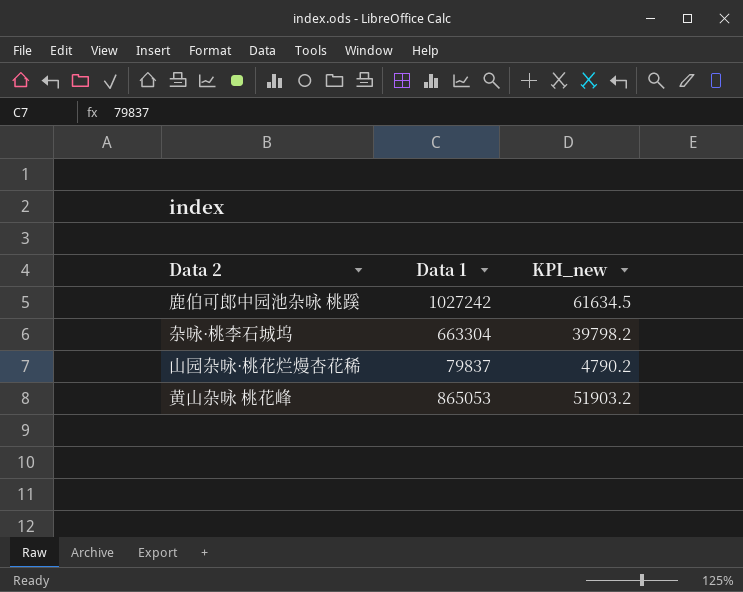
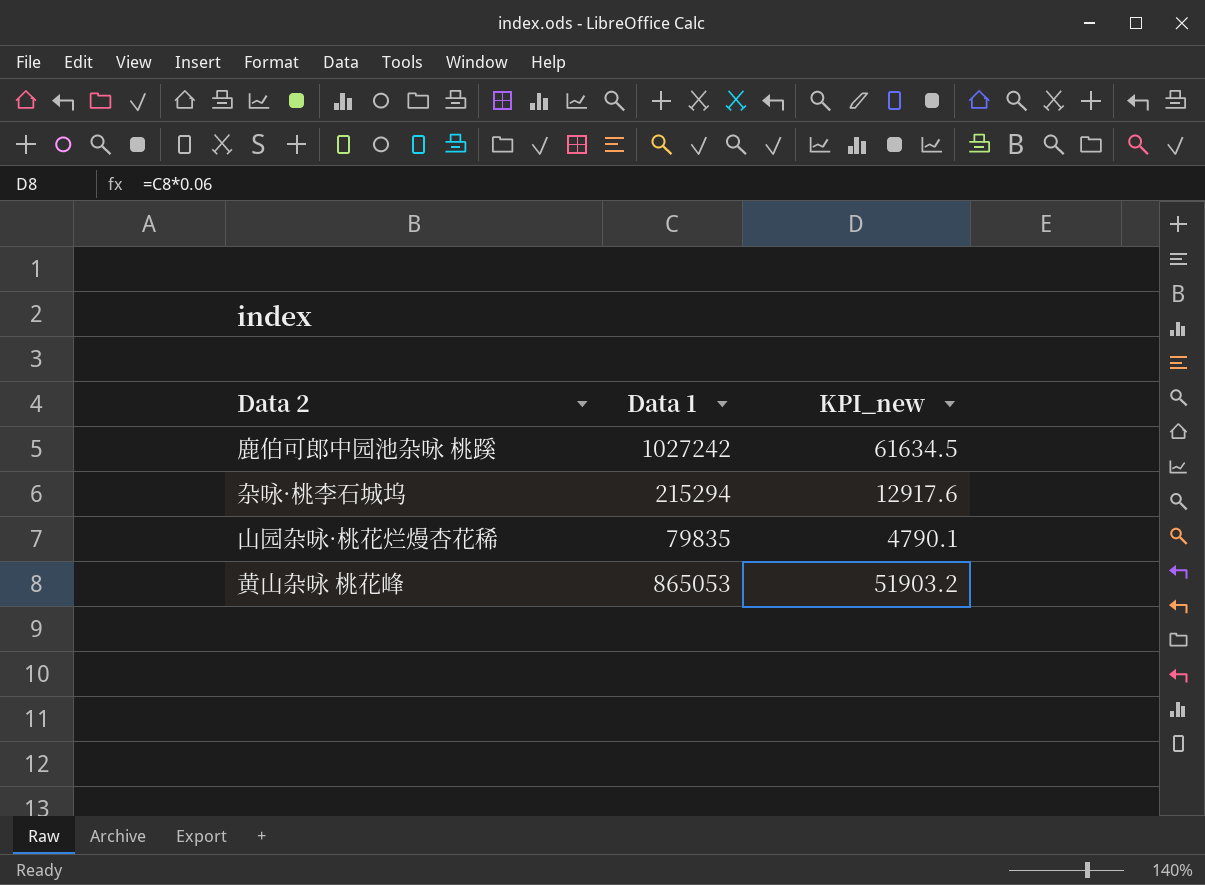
杂咏·桃李石城坞 | Data 1: 663304 -> 215294
杂咏·桃李石城坞 | KPI_new: 39798.2 -> 12917.6
山园杂咏·桃花烂熳杏花稀 | Data 1: 79837 -> 79835
山园杂咏·桃花烂熳杏花稀 | KPI_new: 4790.2 -> 4790.1

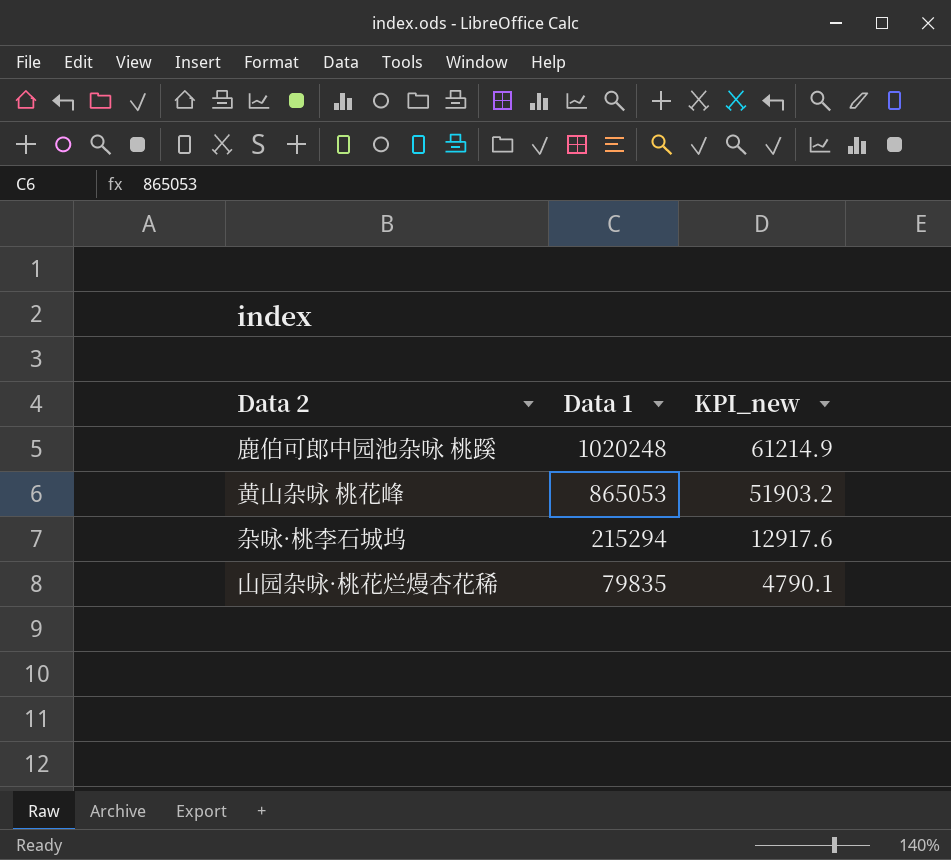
row order: none -> Data 1 descending
鹿伯可郎中园池杂咏 桃蹊 | Data 1: 1027242 -> 1020248
鹿伯可郎中园池杂咏 桃蹊 | KPI_new: 61634.5 -> 61214.9

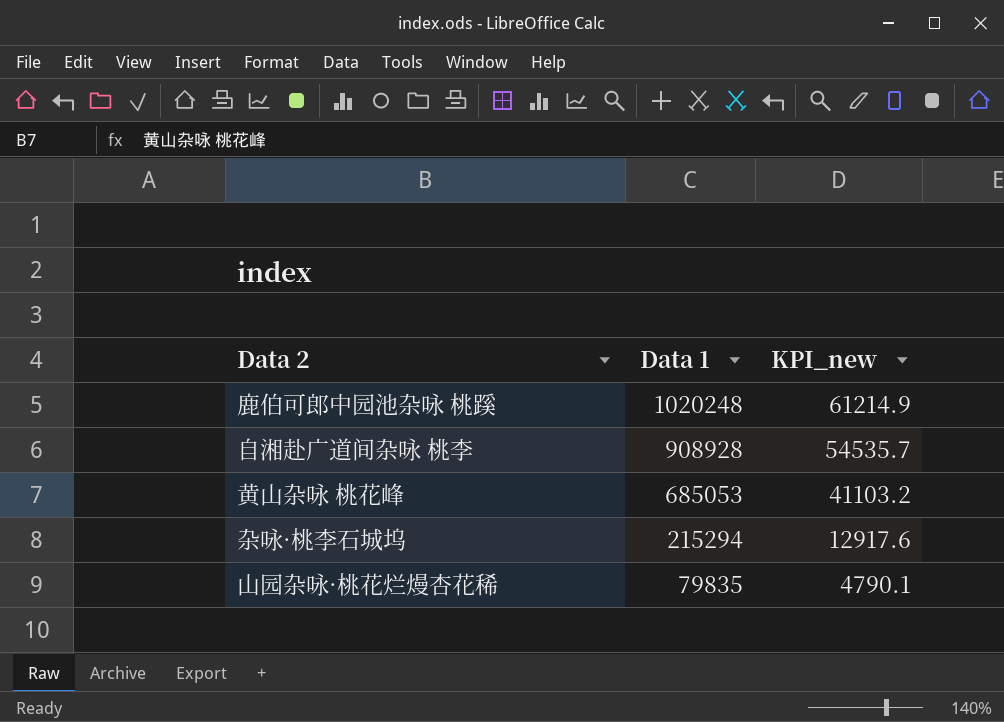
row 自湘赴广道间杂咏 桃李: none -> 908928 | 54535.7
黄山杂咏 桃花峰 | Data 1: 865053 -> 685053
黄山杂咏 桃花峰 | KPI_new: 51903.2 -> 41103.2

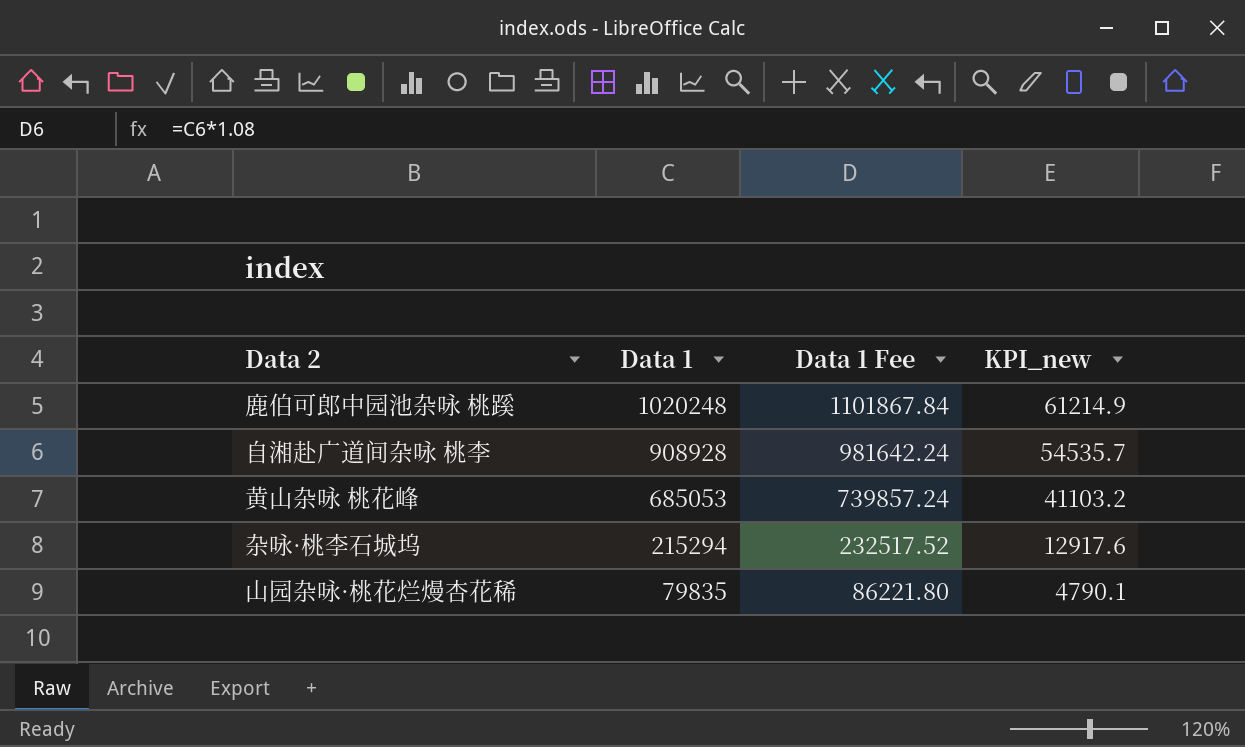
column Data 1 Fee | formula: none -> [Data 1] * 1.08

